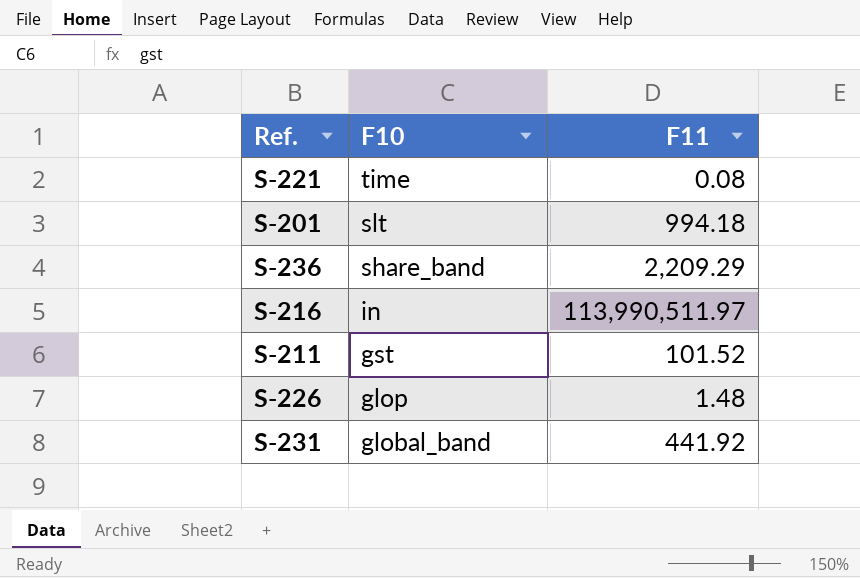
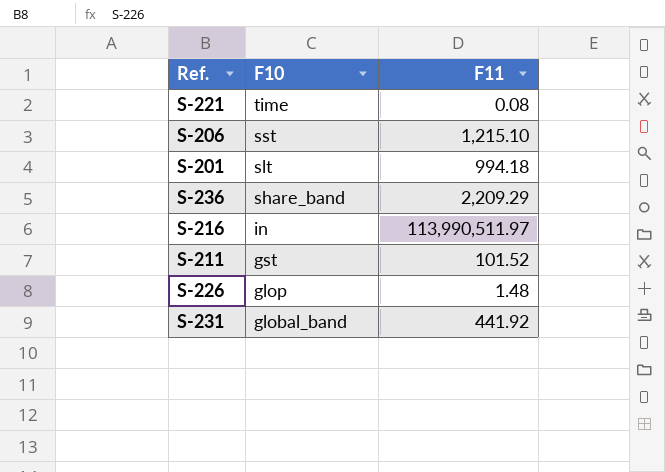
row S-206: none -> sst | 1,215.10

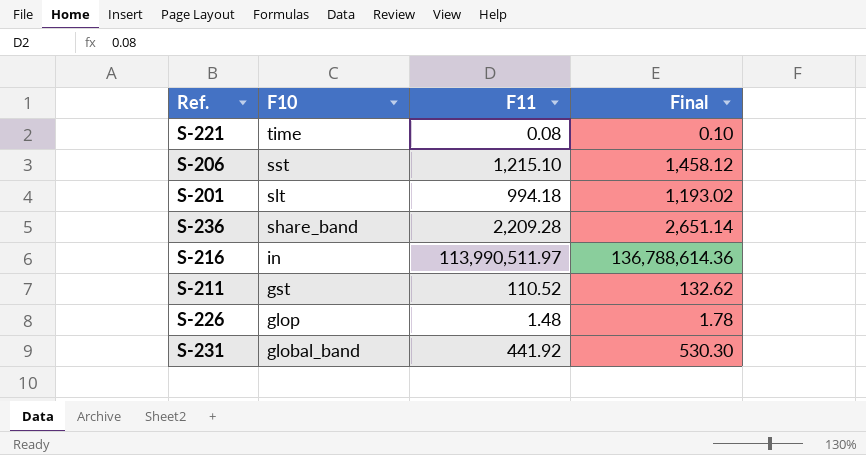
column Final | formula: none -> [F11] * 1.2
S-236 | F11: 2,209.29 -> 2,209.28
S-211 | F11: 101.52 -> 110.52

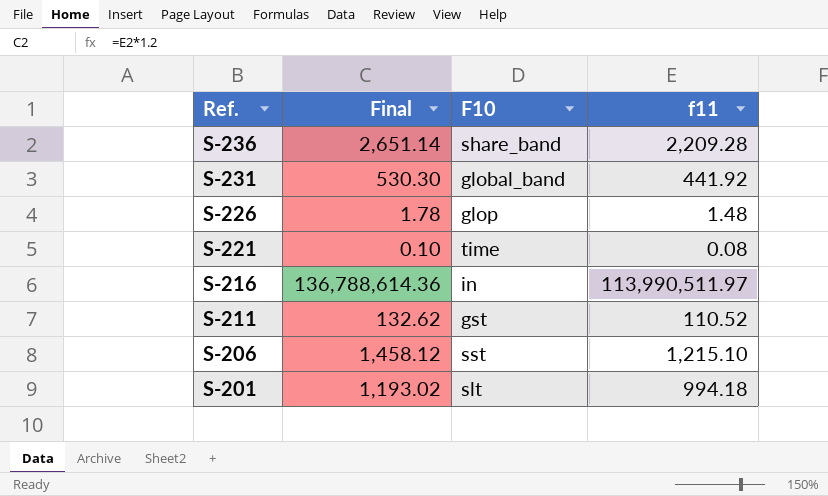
row order: F10 descending -> Ref. descending
column Final | position: 4 -> 2
column name: F11 -> f11

